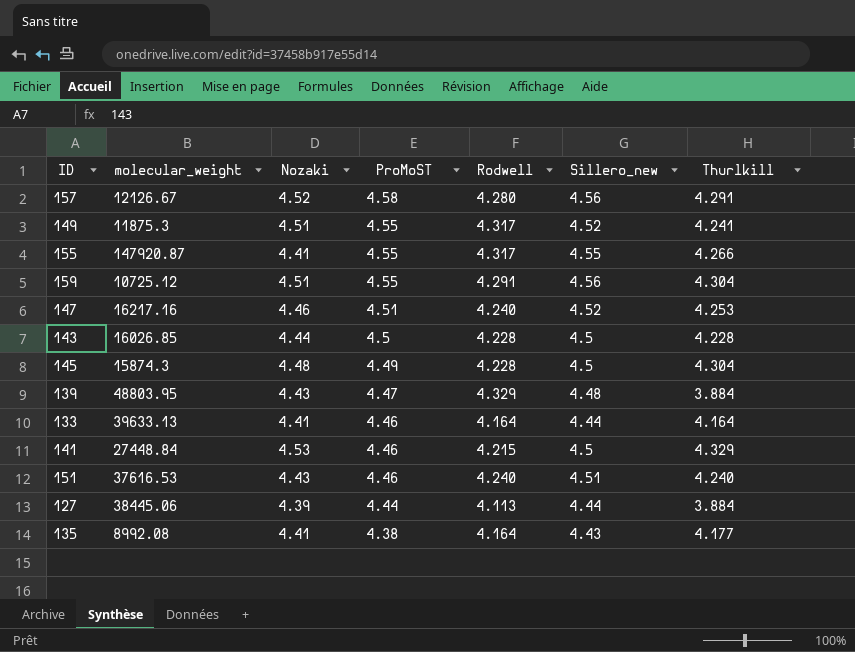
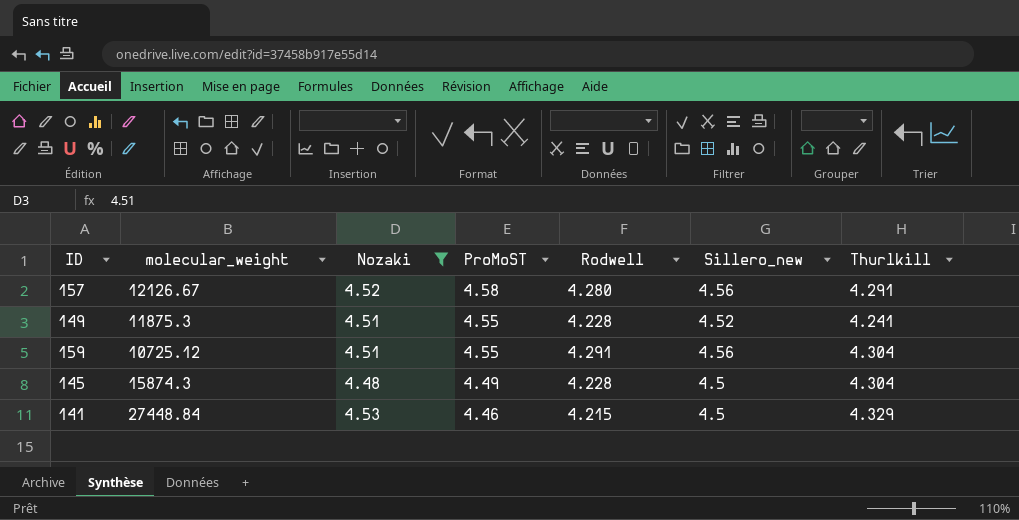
filter: none -> Nozaki >= 4.48
149 | Rodwell: 4.317 -> 4.228

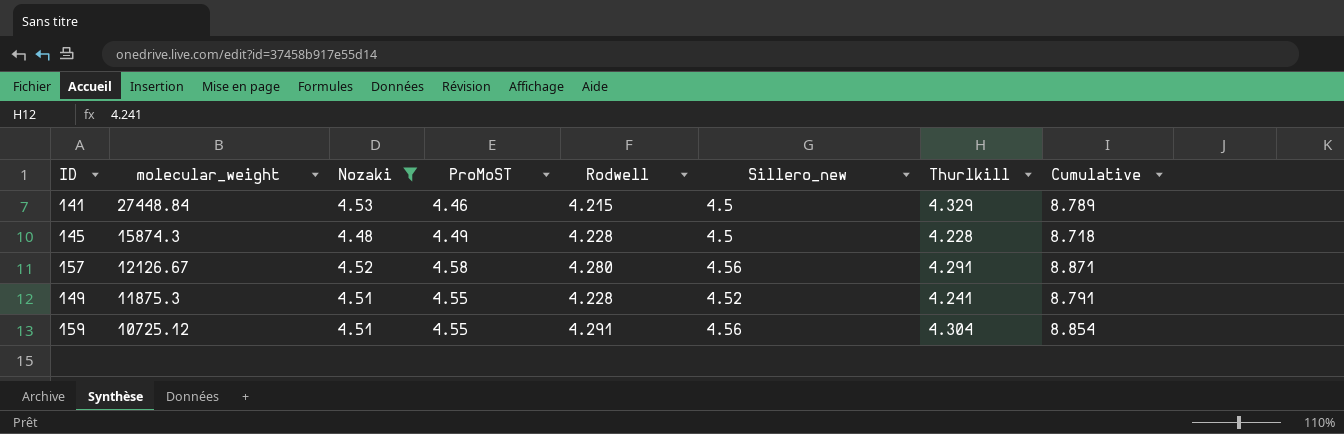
row order: ProMoST descending -> molecular_weight descending
column Cumulative | formula: none -> [ProMoST] + [Thurlkill]
145 | Thurlkill: 4.304 -> 4.228

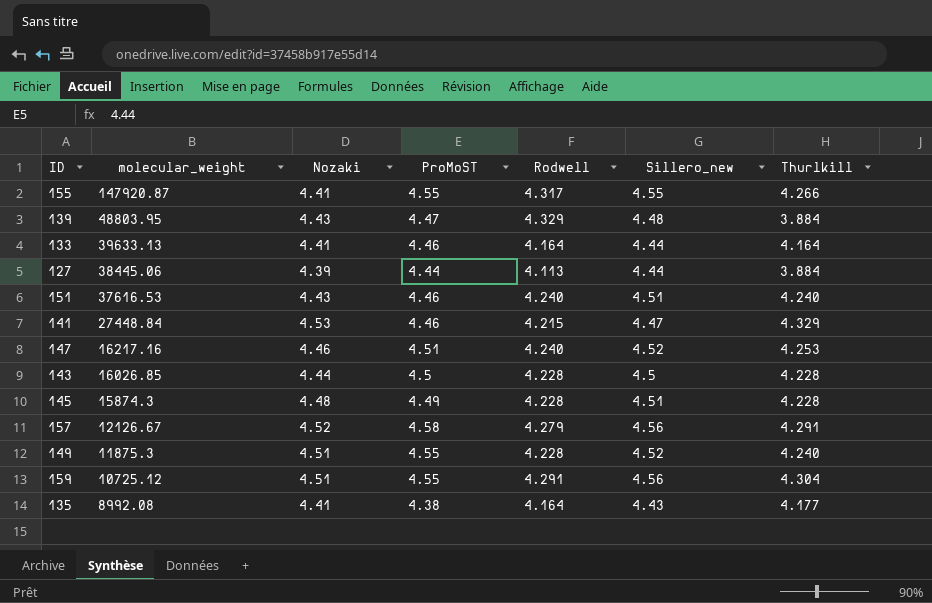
filter: Nozaki >= 4.48 -> none
column Cumulative | formula: [ProMoST] + [Thurlkill] -> none
141 | Sillero_new: 4.5 -> 4.47
145 | Sillero_new: 4.5 -> 4.51
157 | Rodwell: 4.280 -> 4.279
149 | Thurlkill: 4.241 -> 4.240

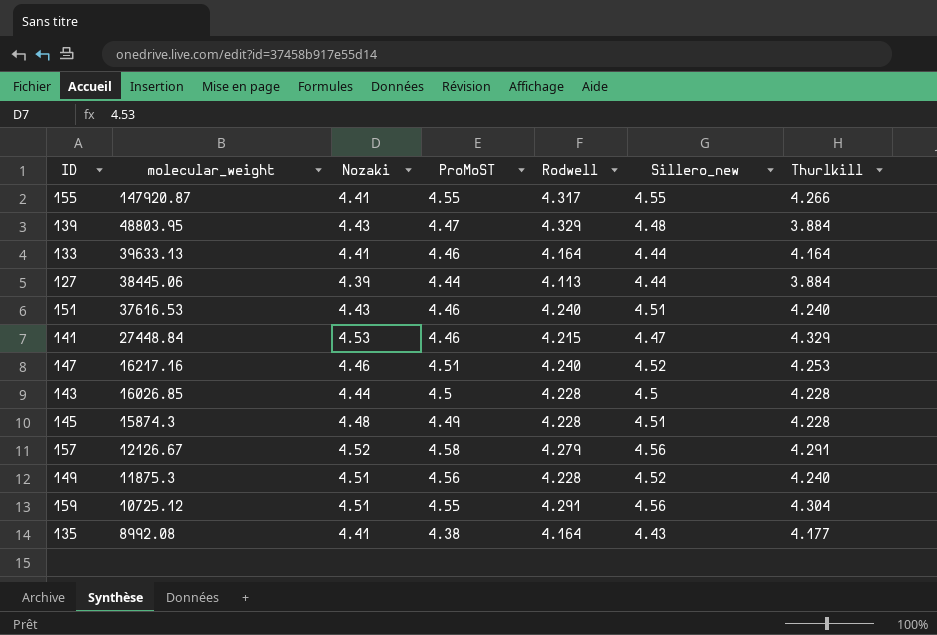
149 | ProMoST: 4.55 -> 4.56

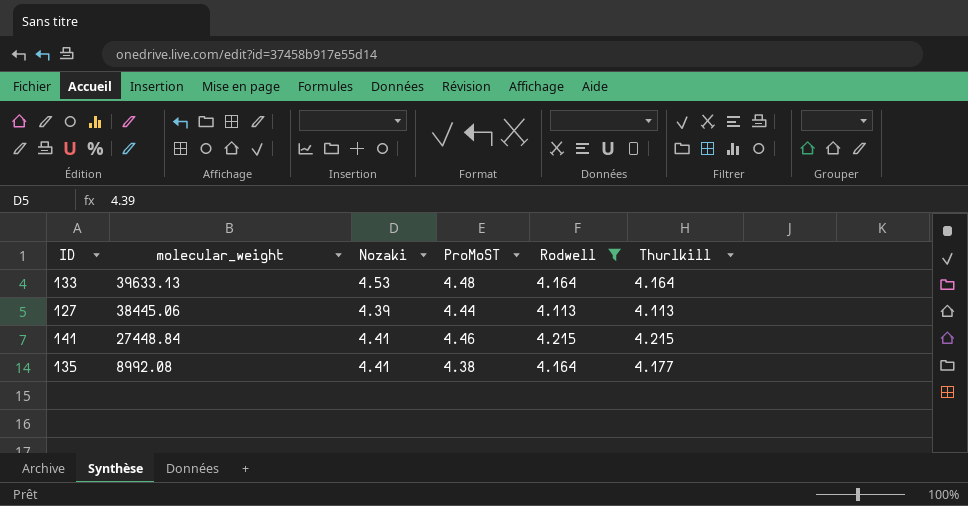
filter: none -> Rodwell <= 4.215
column Sillero_new | position: 6 -> none
133 | Nozaki: 4.41 -> 4.53
133 | ProMoST: 4.46 -> 4.48
127 | Thurlkill: 3.884 -> 4.113
141 | Nozaki: 4.53 -> 4.41
141 | Thurlkill: 4.329 -> 4.215

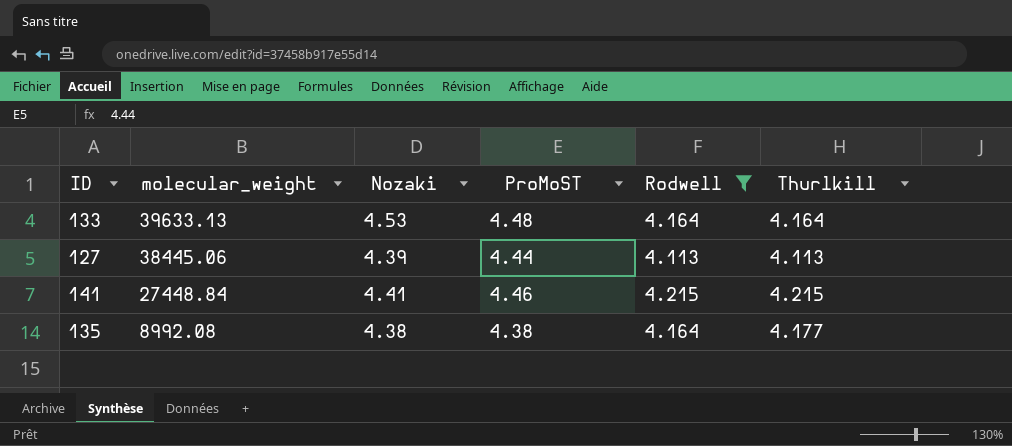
135 | Nozaki: 4.41 -> 4.38

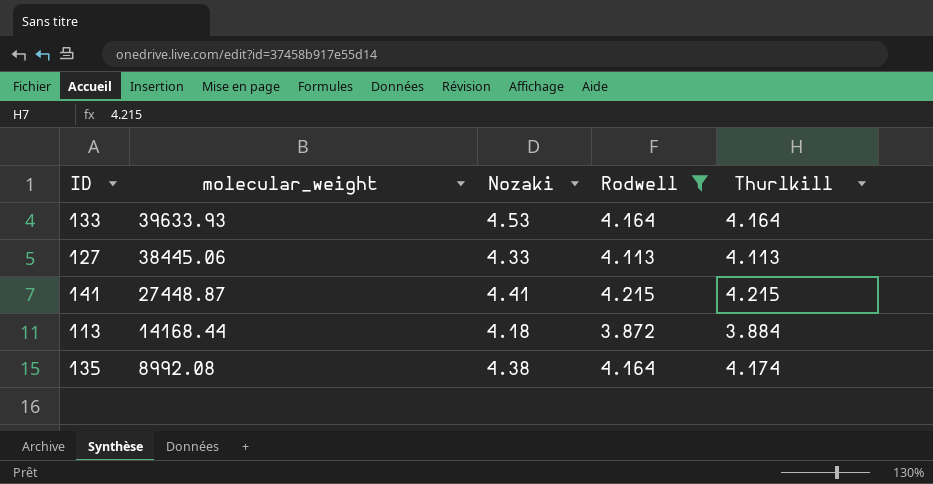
column ProMoST | position: 4 -> none
133 | molecular_weight: 39633.13 -> 39633.93
127 | Nozaki: 4.39 -> 4.33
141 | molecular_weight: 27448.84 -> 27448.87
row 113: none -> 14168.44 | 4.18 | 3.872 | 3.884
135 | Thurlkill: 4.177 -> 4.174

